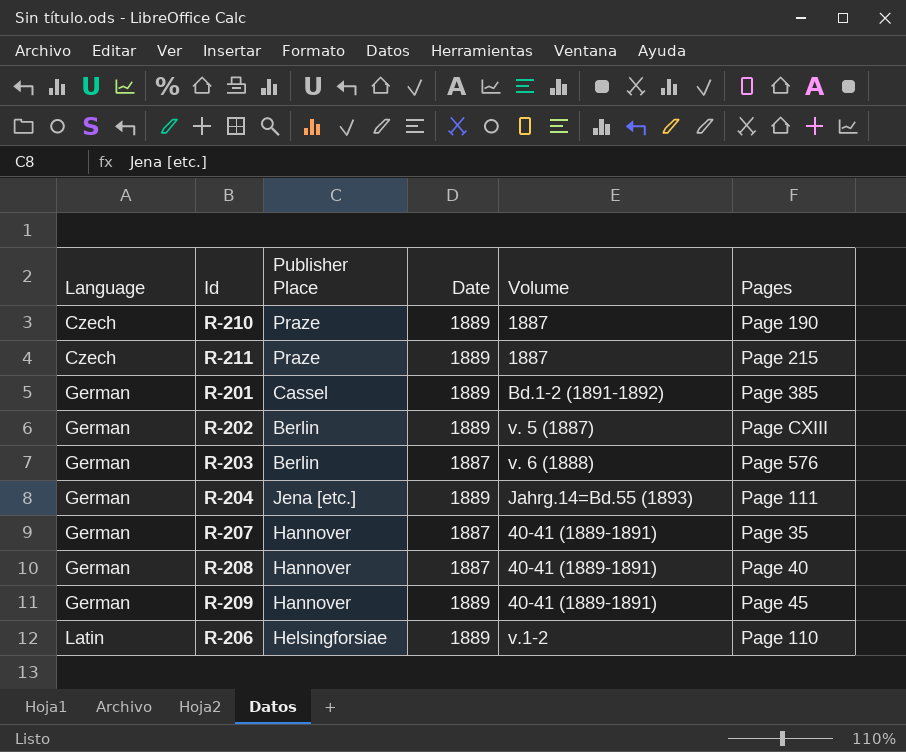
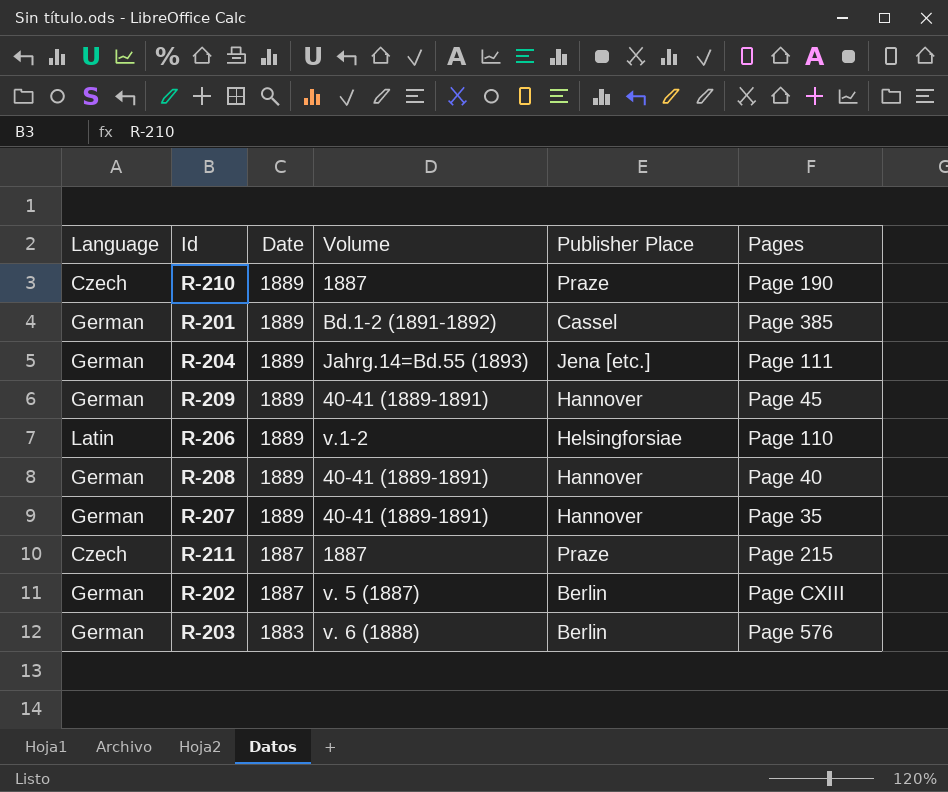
row order: Language ascending -> Date descending
column Publisher Place | position: 3 -> 5
R-208 | Date: 1887 -> 1889
R-207 | Date: 1887 -> 1889
R-211 | Date: 1889 -> 1887
R-202 | Date: 1889 -> 1887
R-203 | Date: 1887 -> 1883

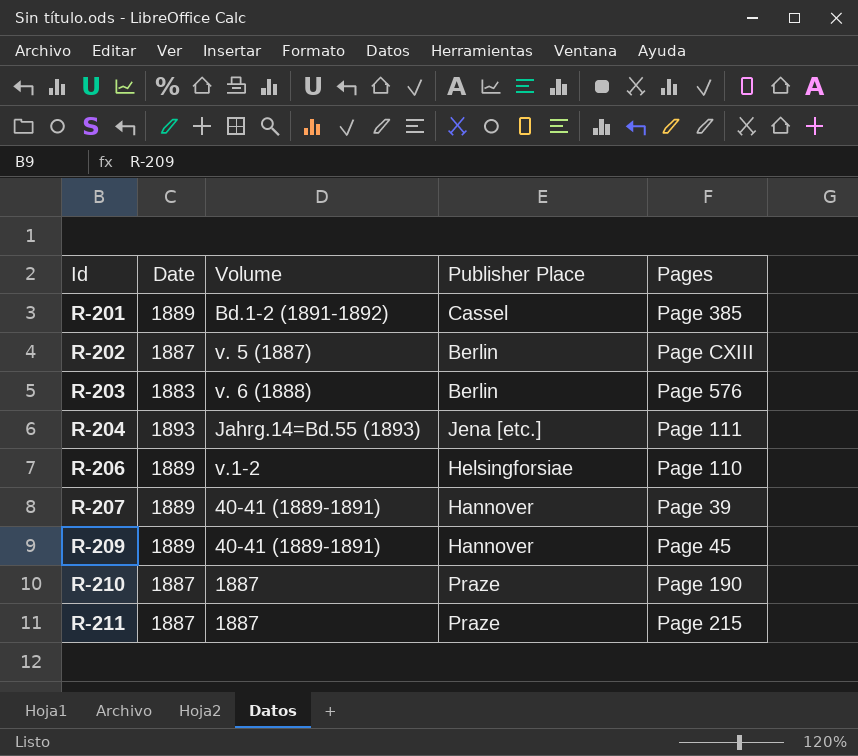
row order: Date descending -> Id ascending
column Language | position: 1 -> none
row R-208: German | 1889 | 40-41 (1889-1891) | Hannover | Page 40 -> none
R-204 | Date: 1889 -> 1893
R-207 | Pages: Page 35 -> Page 39
R-210 | Date: 1889 -> 1887

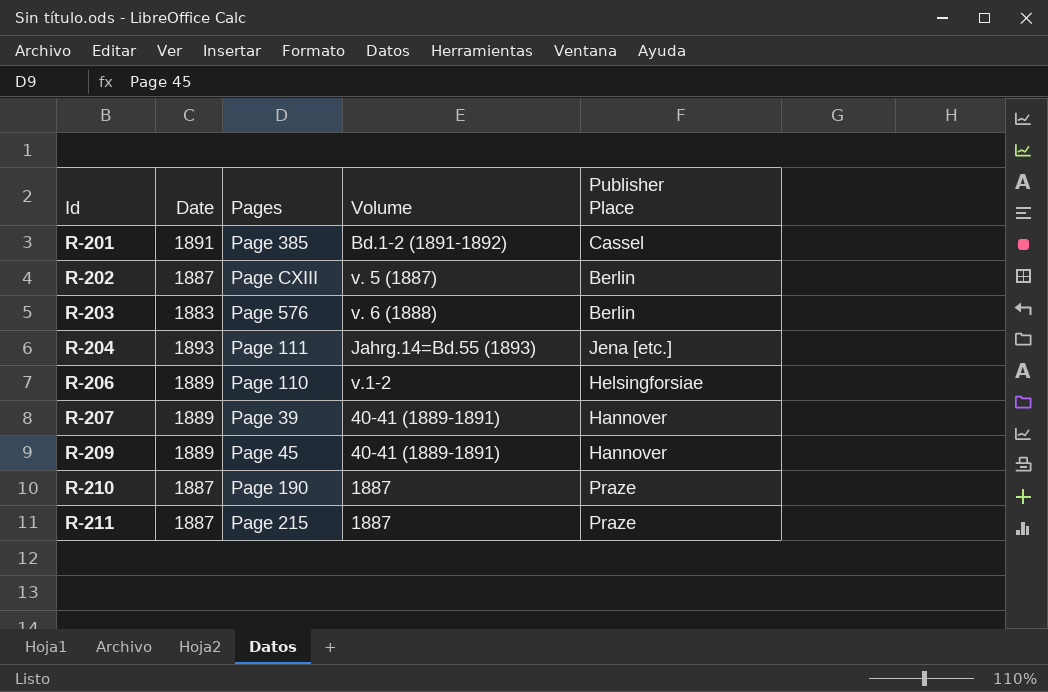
column Pages | position: 5 -> 3
R-201 | Date: 1889 -> 1891

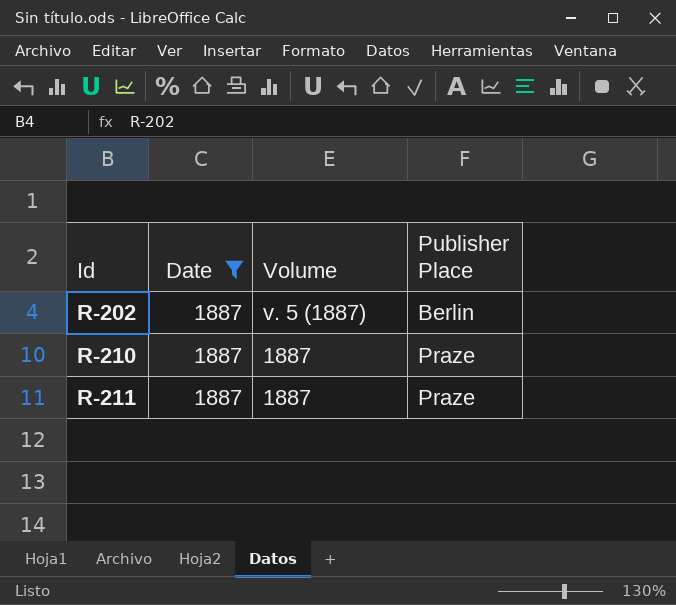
filter: none -> Date = 1887
column Pages | position: 3 -> none

